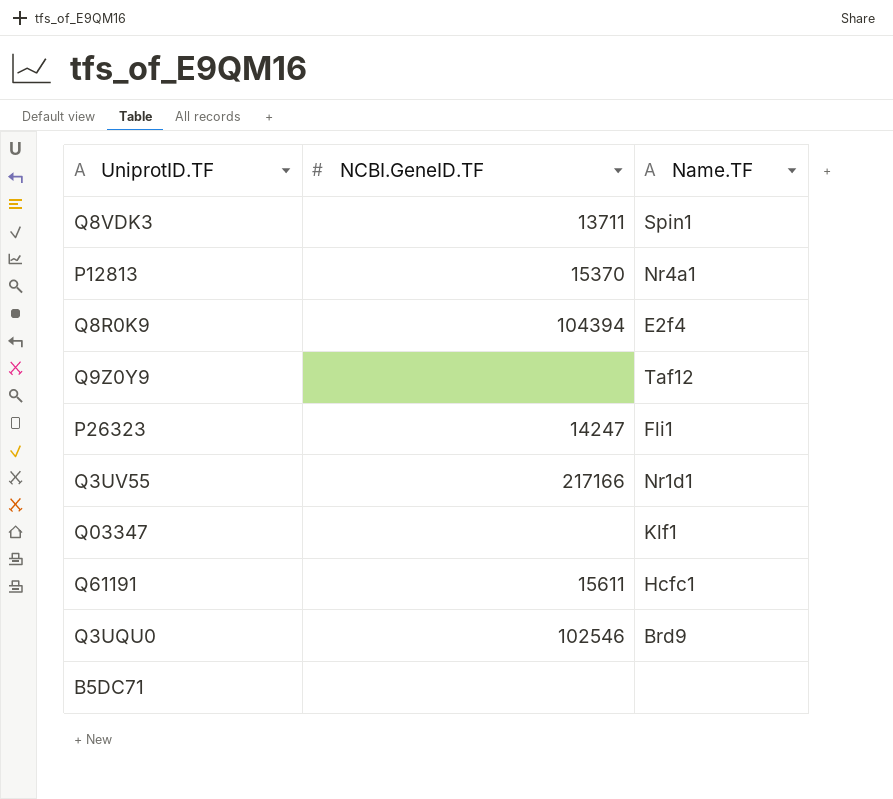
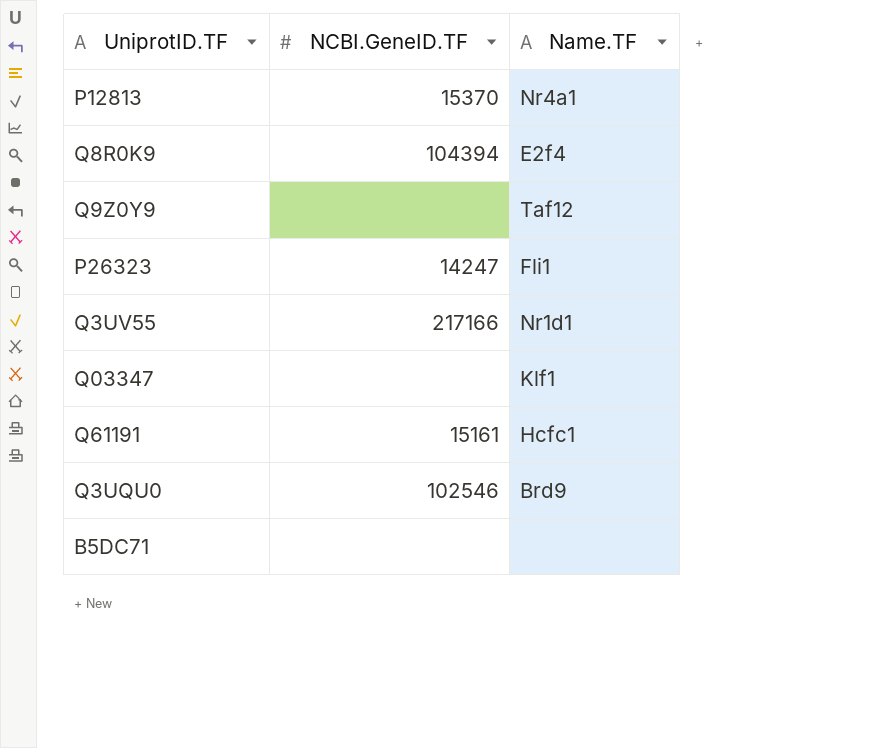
row Q8VDK3: 13711 | Spin1 -> none
Q61191 | NCBI.GeneID.TF: 15611 -> 15161

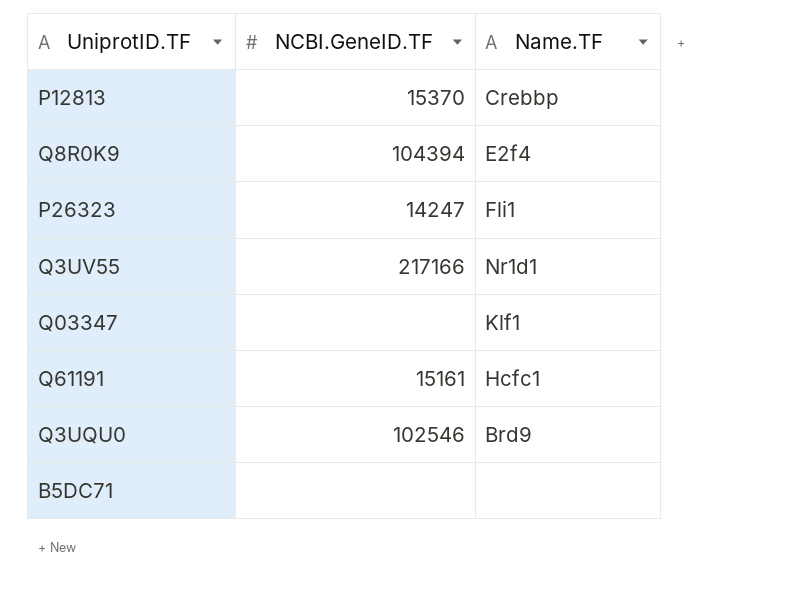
row Q9Z0Y9: none | Taf12 -> none
P12813 | Name.TF: Nr4a1 -> Crebbp

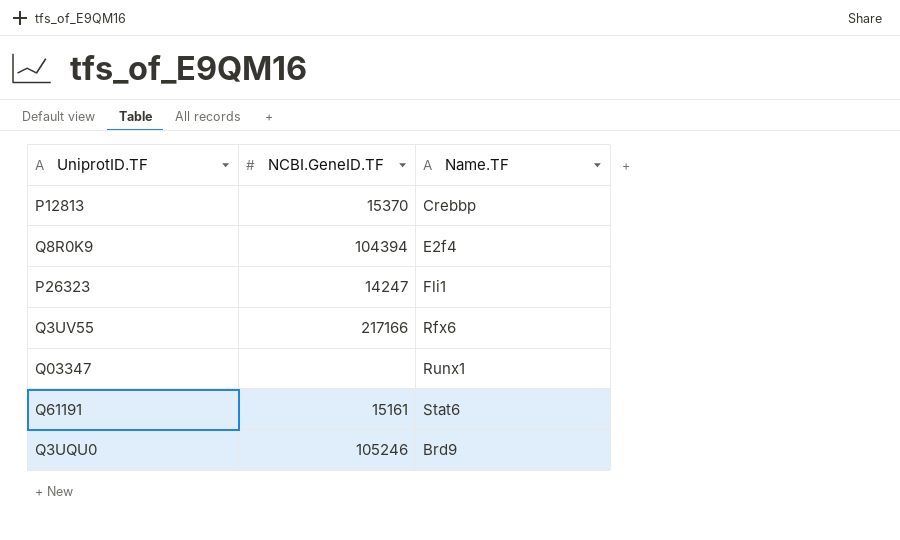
row B5DC71: none | none -> none
Q3UV55 | Name.TF: Nr1d1 -> Rfx6
Q03347 | Name.TF: Klf1 -> Runx1
Q61191 | Name.TF: Hcfc1 -> Stat6
Q3UQU0 | NCBI.GeneID.TF: 102546 -> 105246

